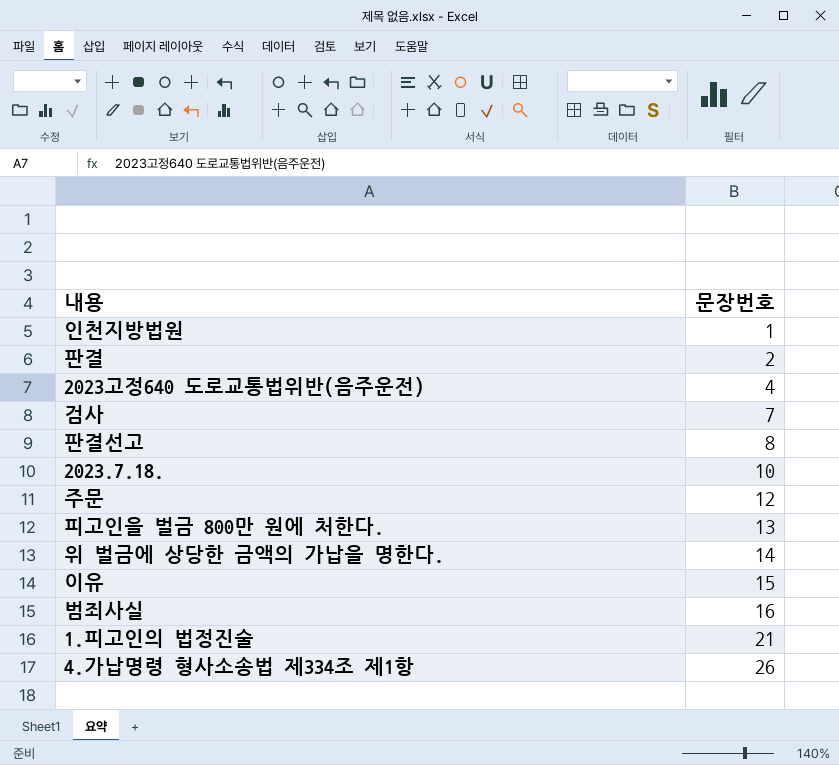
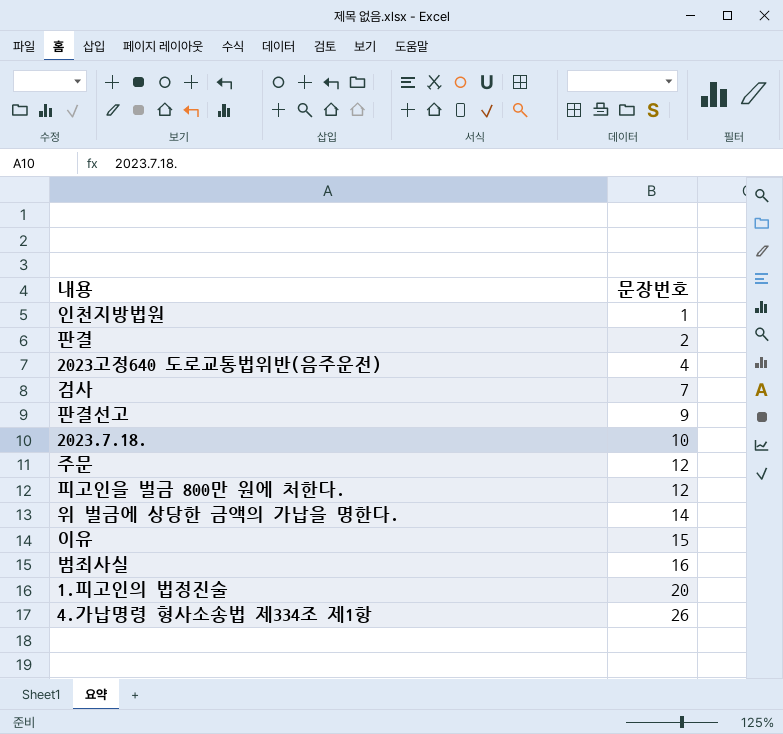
판결선고 | 문장번호: 8 -> 9
피고인을 벌금 800만 원에 처한다. | 문장번호: 13 -> 12
1.피고인의 법정진술 | 문장번호: 21 -> 20

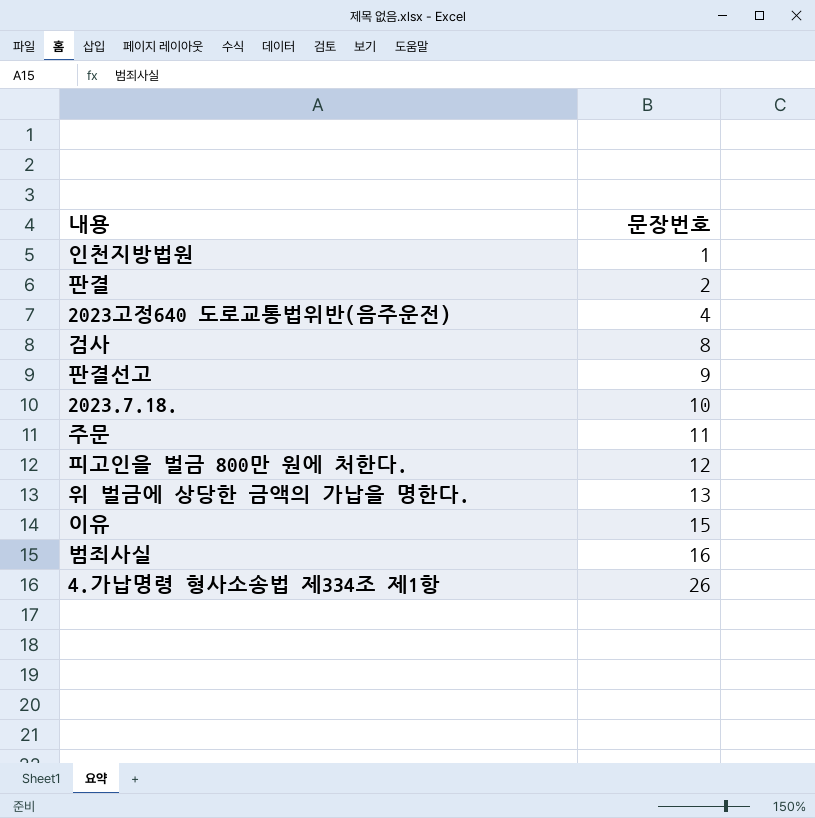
row 1.피고인의 법정진술: 20 -> none
검사 | 문장번호: 7 -> 8
주문 | 문장번호: 12 -> 11
위 벌금에 상당한 금액의 가납을 명한다. | 문장번호: 14 -> 13

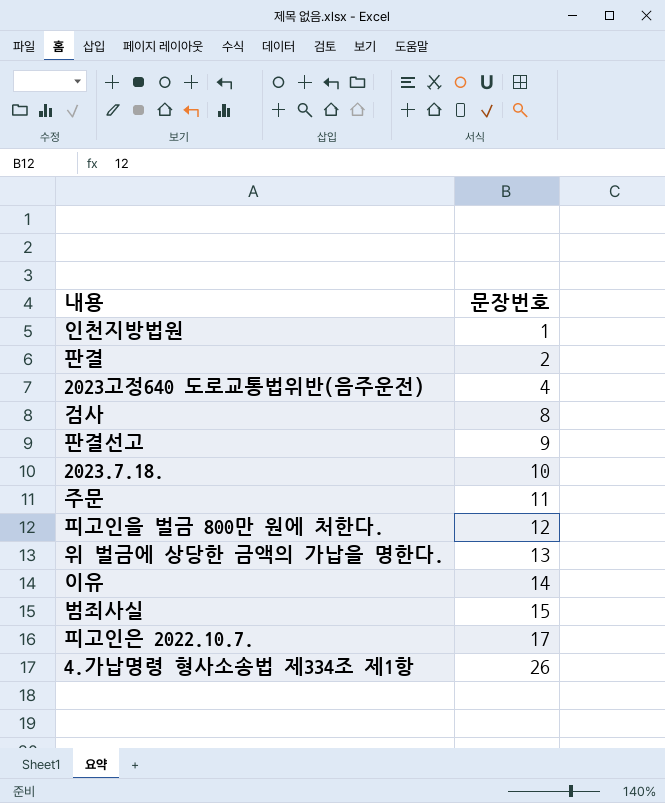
이유 | 문장번호: 15 -> 14
범죄사실 | 문장번호: 16 -> 15
row 피고인은 2022.10.7.: none -> 17

